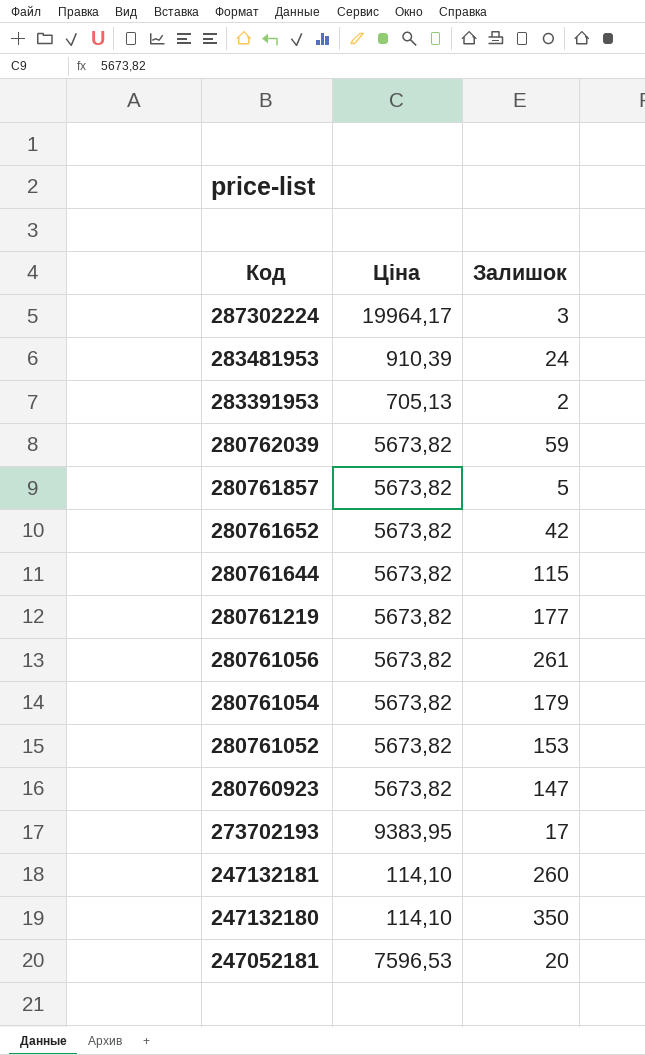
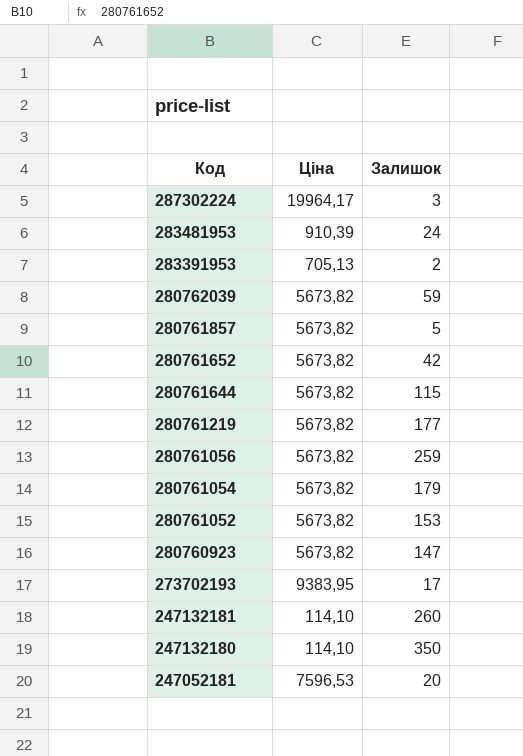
280761056 | Залишок: 261 -> 259

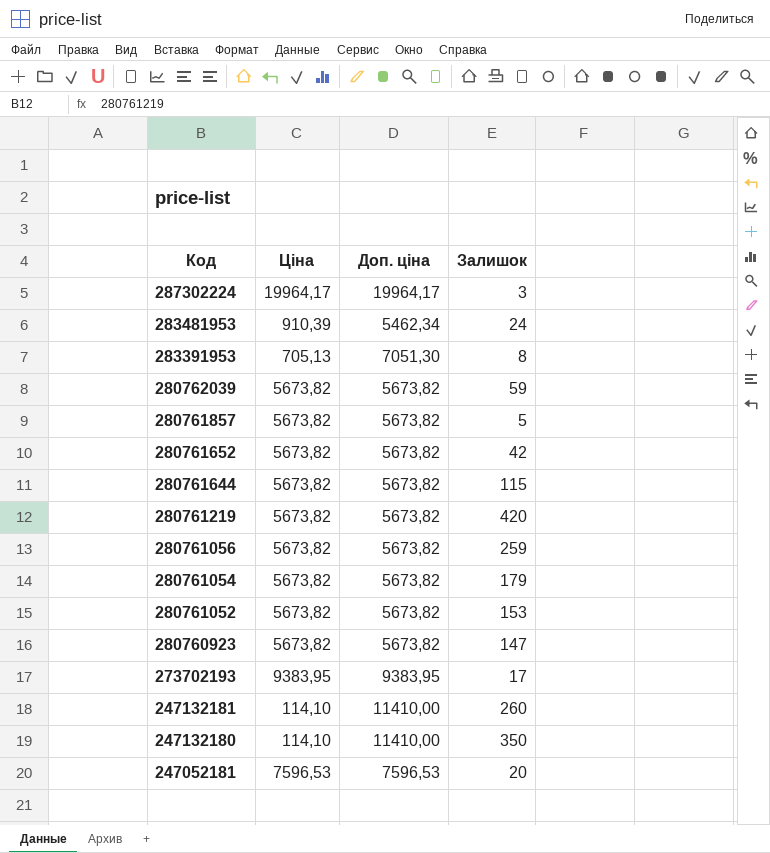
column Доп. ціна | position: none -> 3
283391953 | Залишок: 2 -> 8
280761219 | Залишок: 177 -> 420

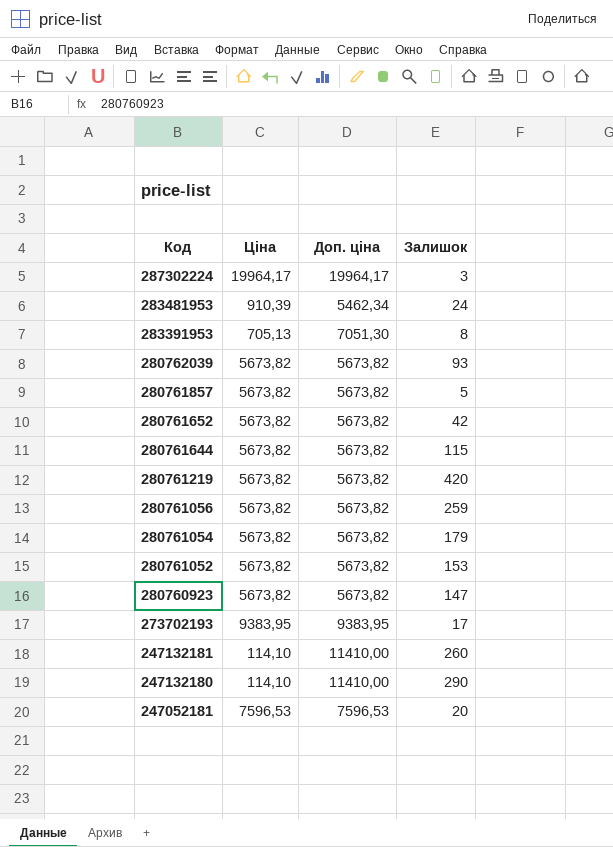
280762039 | Залишок: 59 -> 93
247132180 | Залишок: 350 -> 290

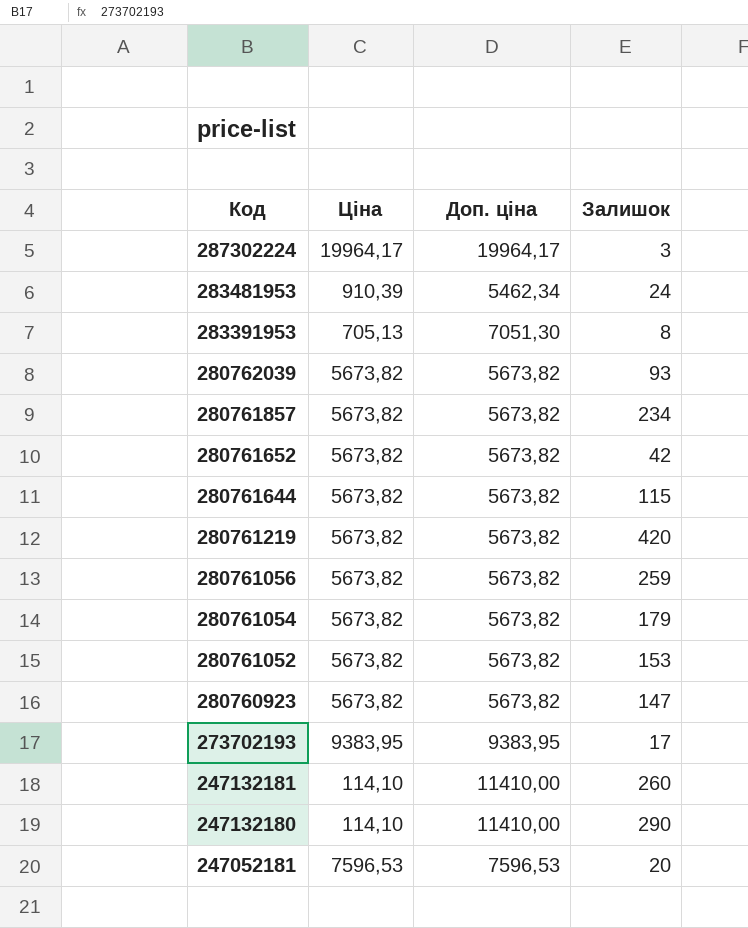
280761857 | Залишок: 5 -> 234

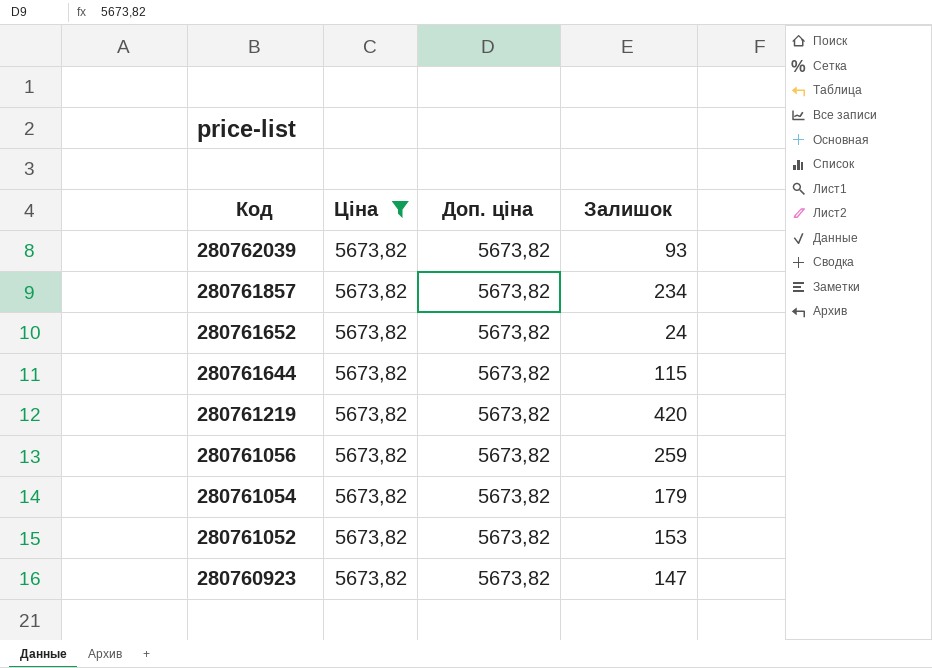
filter: none -> Ціна = 5673,82
280761652 | Залишок: 42 -> 24

